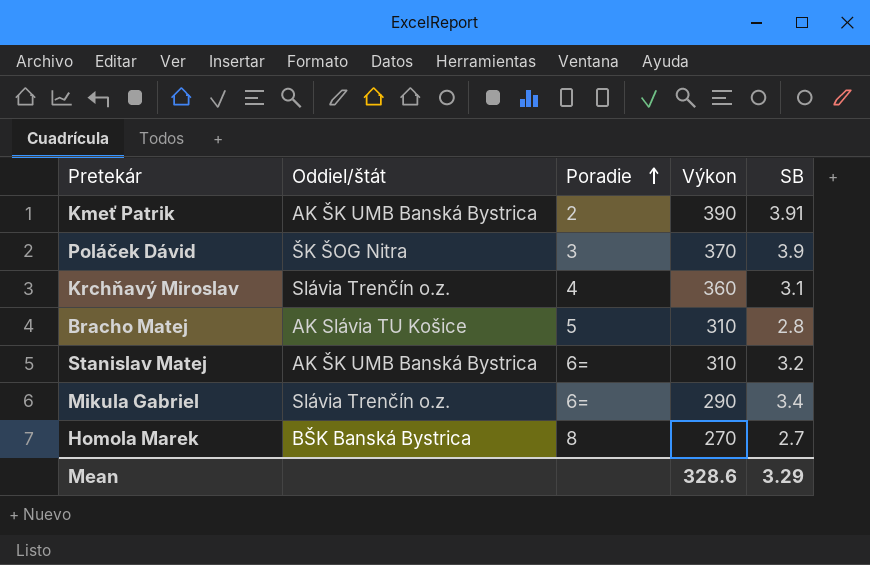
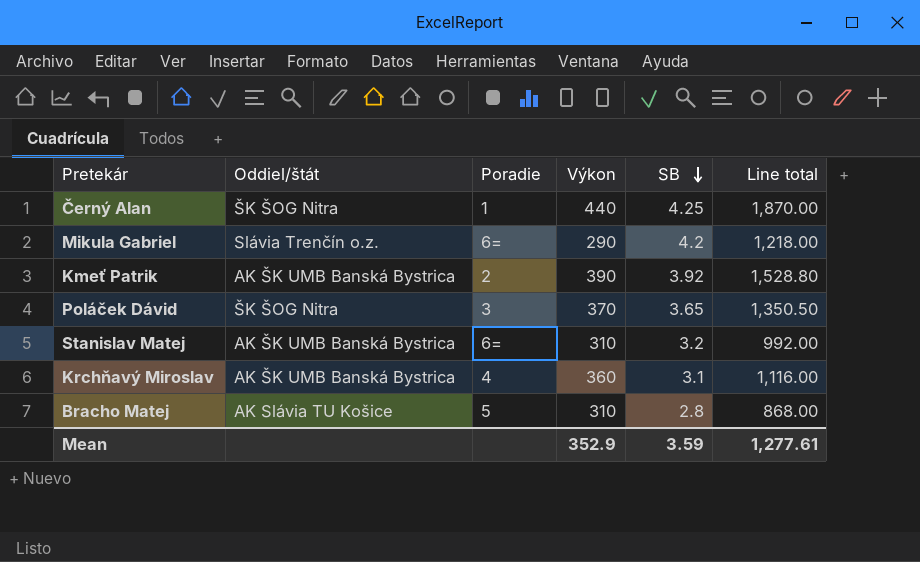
row order: Poradie ascending -> SB descending
column Line total | formula: none -> [Výkon] * [SB]
row Homola Marek: BŠK Banská Bystrica | 8 | 270 | 2.7 -> none
row Černý Alan: none -> ŠK ŠOG Nitra | 1 | 440 | 4.25 | 1,870.00
Mikula Gabriel | SB: 3.4 -> 4.2
Kmeť Patrik | SB: 3.91 -> 3.92
Poláček Dávid | SB: 3.9 -> 3.65
Krchňavý Miroslav | Oddiel/štát: Slávia Trenčín o.z. -> AK ŠK UMB Banská Bystrica
Mean | Výkon: 328.6 -> 352.9
Mean | SB: 3.29 -> 3.59

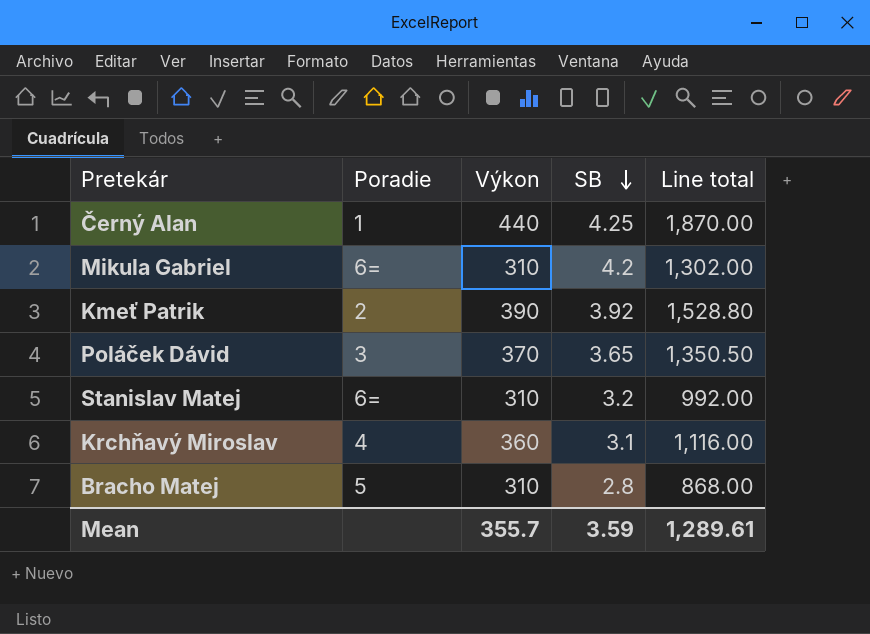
column Oddiel/štát | position: 2 -> none
Mikula Gabriel | Výkon: 290 -> 310
Mikula Gabriel | Line total: 1,218.00 -> 1,302.00
Mean | Výkon: 352.9 -> 355.7
Mean | Line total: 1,277.61 -> 1,289.61

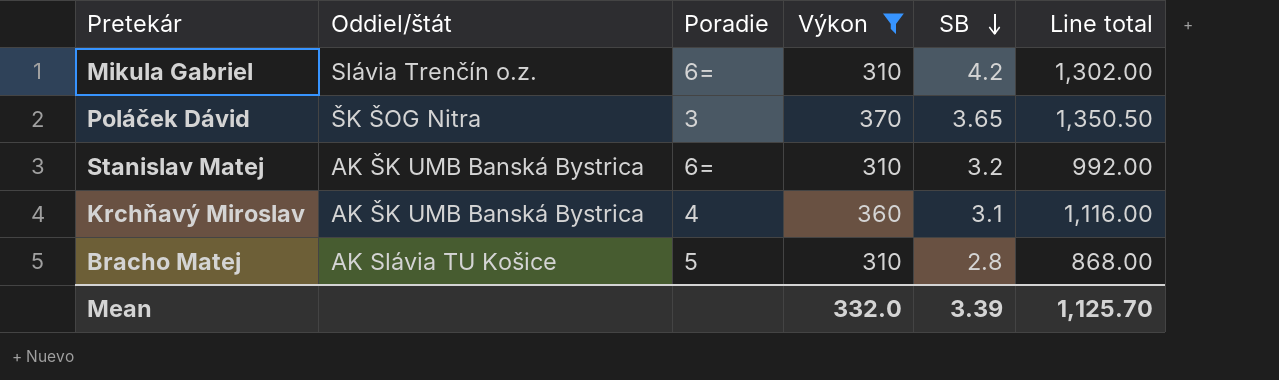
filter: none -> Výkon <= 370
column Oddiel/štát | position: none -> 2
Mean | Výkon: 355.7 -> 332.0
Mean | SB: 3.59 -> 3.39
Mean | Line total: 1,289.61 -> 1,125.70

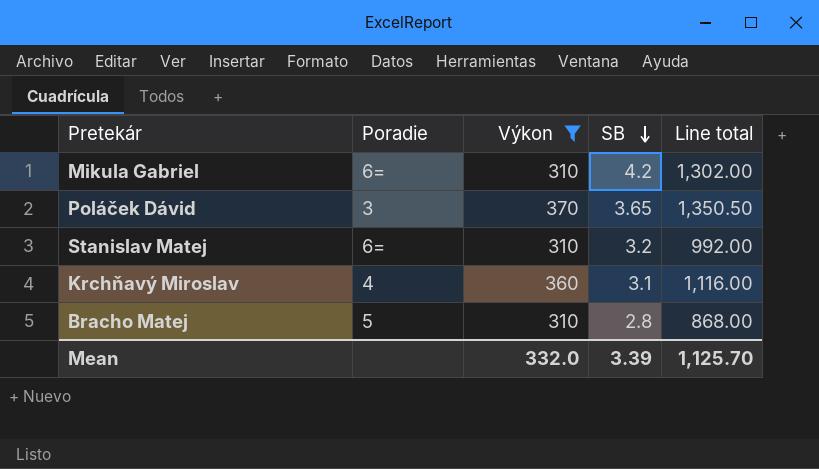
column Oddiel/štát | position: 2 -> none

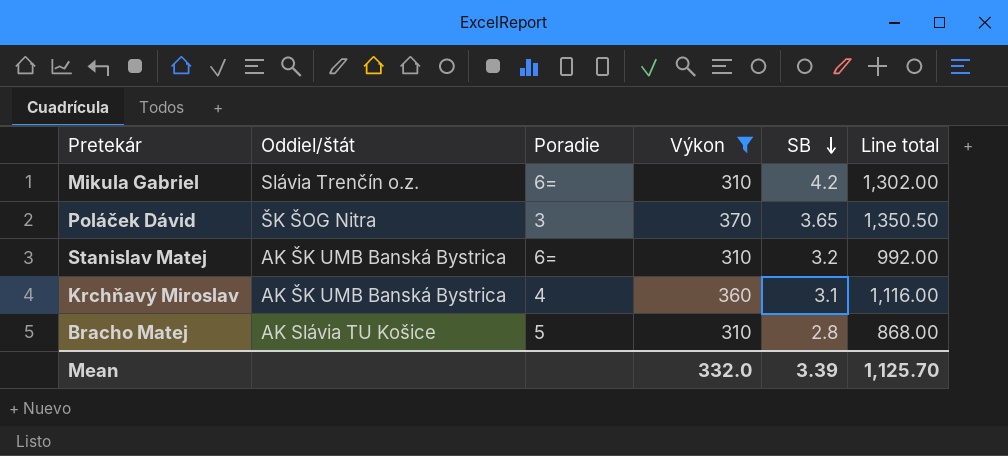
column Oddiel/štát | position: none -> 2

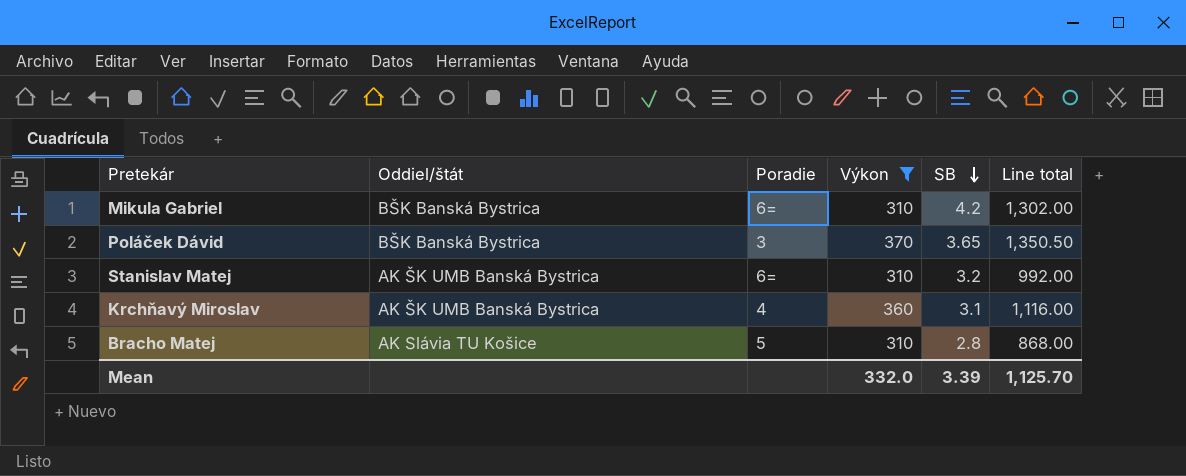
Mikula Gabriel | Oddiel/štát: Slávia Trenčín o.z. -> BŠK Banská Bystrica
Poláček Dávid | Oddiel/štát: ŠK ŠOG Nitra -> BŠK Banská Bystrica

